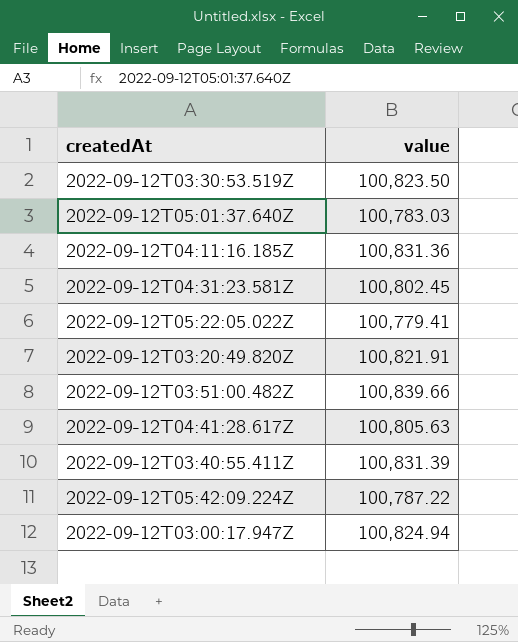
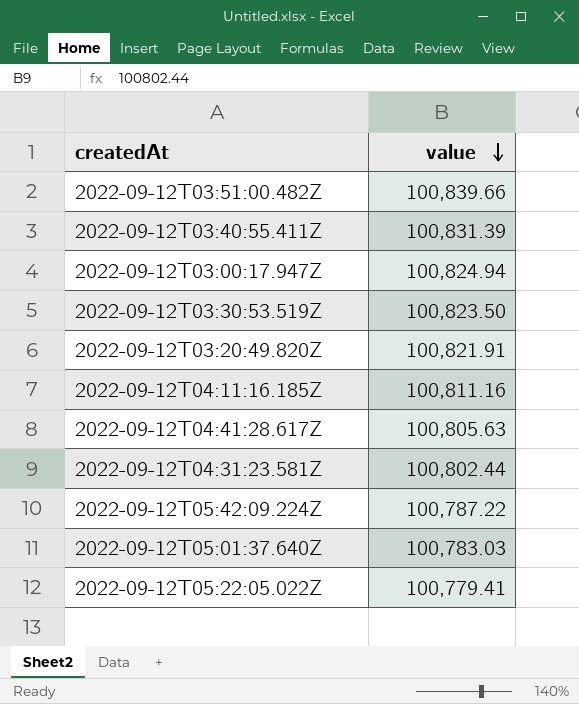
row order: none -> value descending
2022-09-12T04:11:16.185Z | value: 100,831.36 -> 100,811.16
2022-09-12T04:31:23.581Z | value: 100,802.45 -> 100,802.44

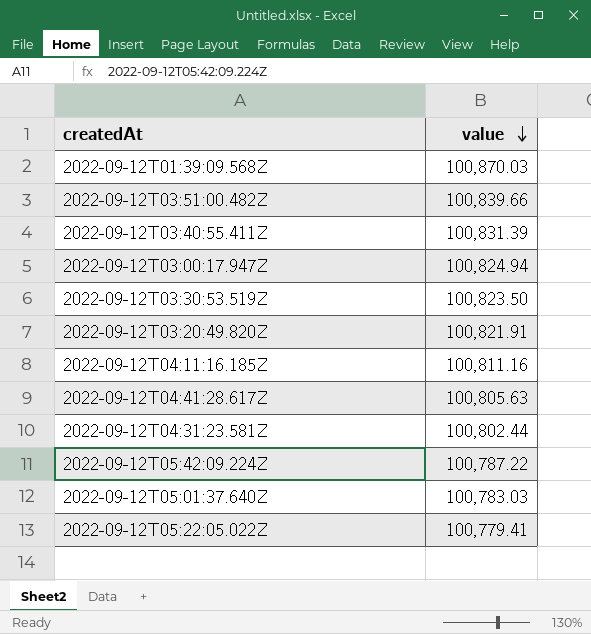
row 2022-09-12T01:39:09.568Z: none -> 100,870.03

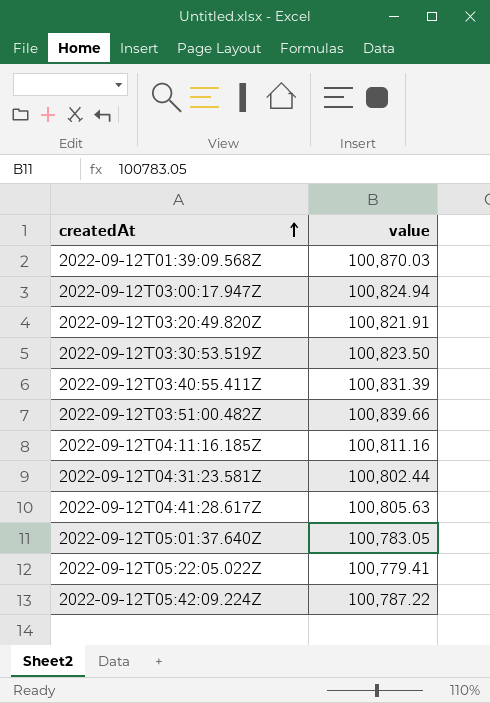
row order: value descending -> createdAt ascending
2022-09-12T05:01:37.640Z | value: 100,783.03 -> 100,783.05

